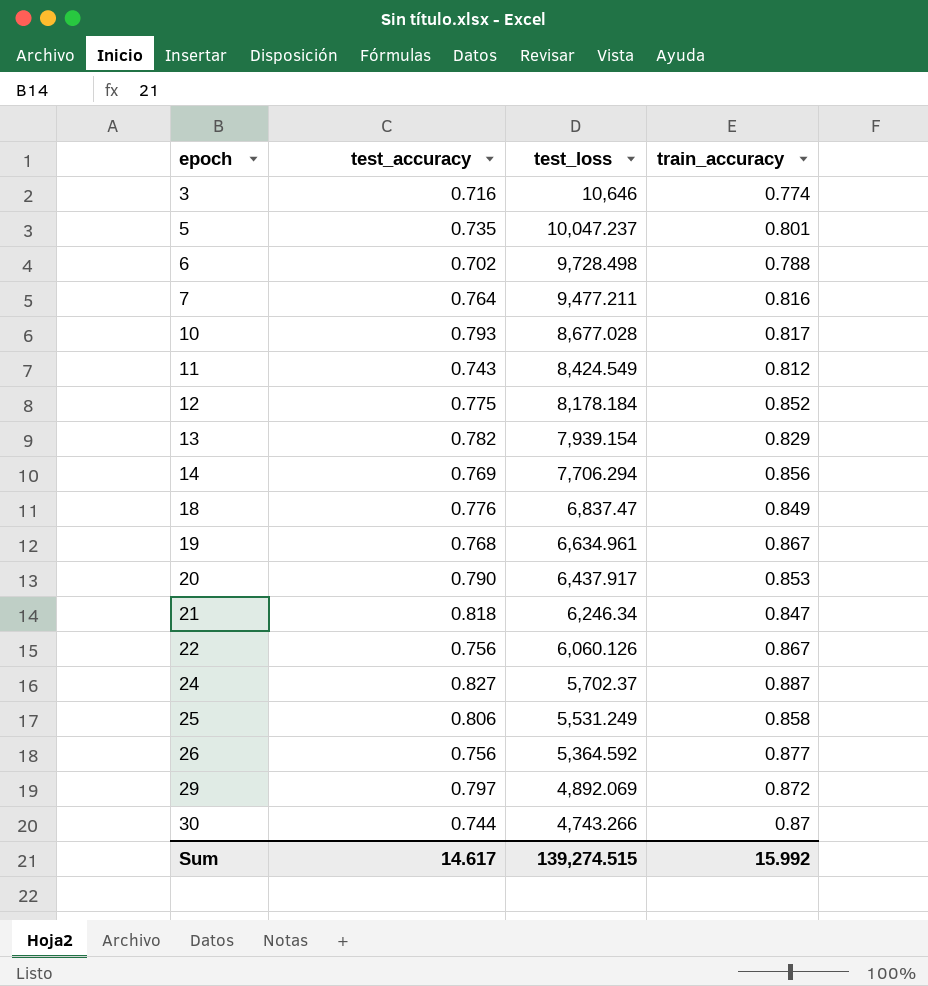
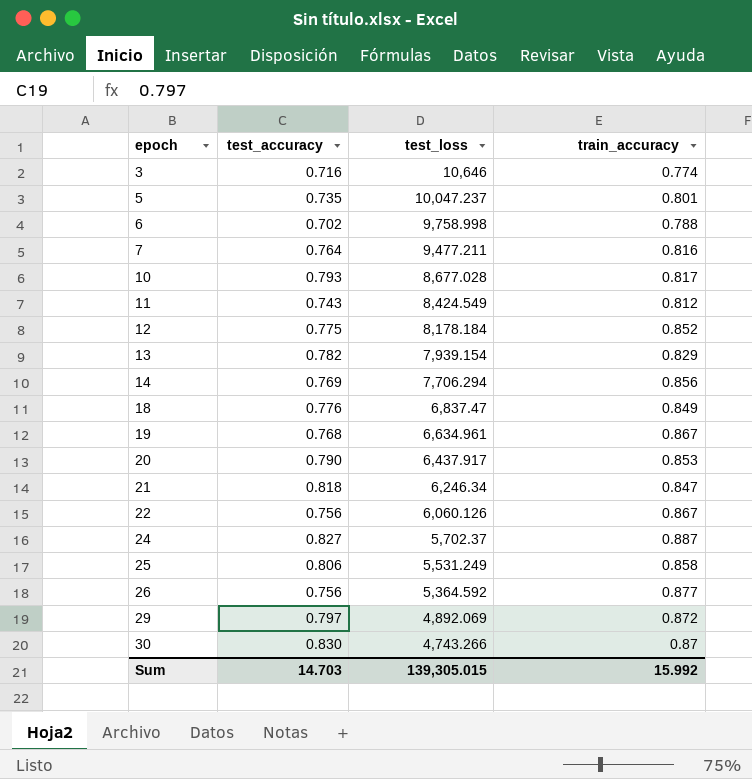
6 | test_loss: 9,728.498 -> 9,758.998
30 | test_accuracy: 0.744 -> 0.830
Sum | test_accuracy: 14.617 -> 14.703
Sum | test_loss: 139,274.515 -> 139,305.015

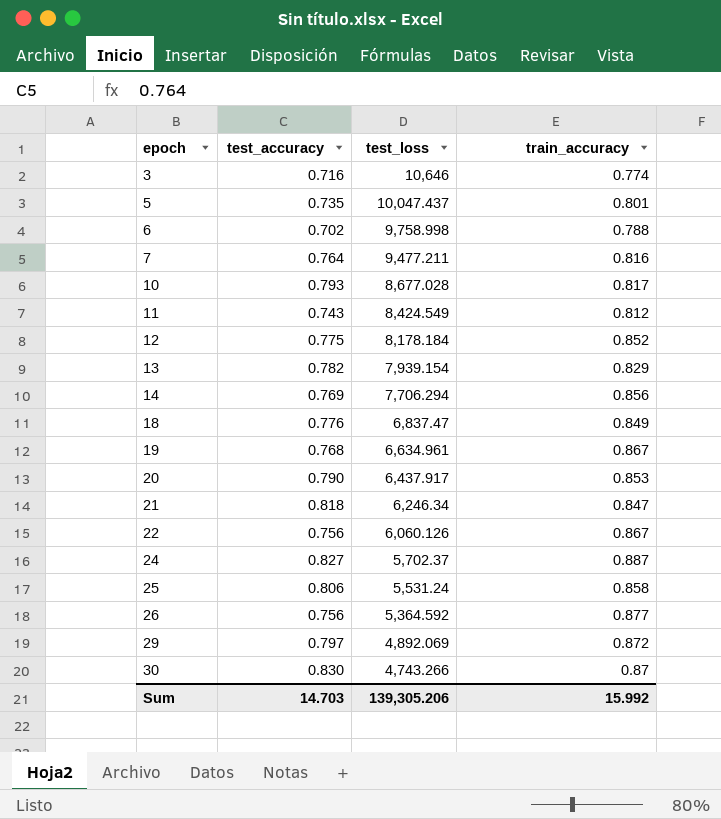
5 | test_loss: 10,047.237 -> 10,047.437
25 | test_loss: 5,531.249 -> 5,531.24
Sum | test_loss: 139,305.015 -> 139,305.206

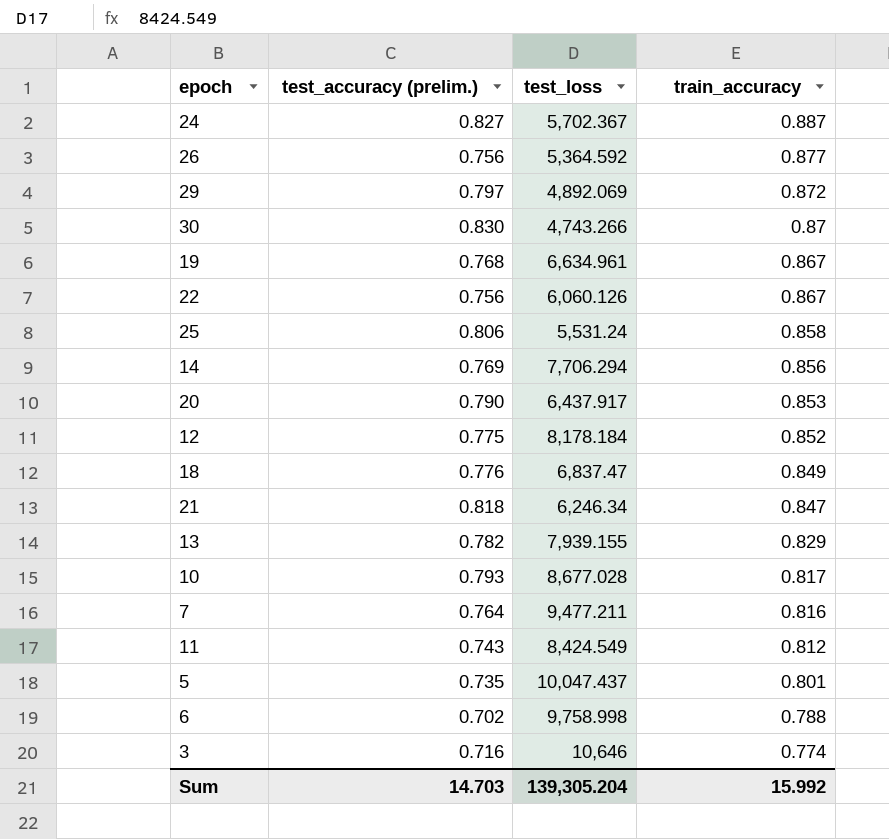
row order: epoch ascending -> train_accuracy descending
column name: test_accuracy -> test_accuracy (prelim.)
24 | test_loss: 5,702.37 -> 5,702.367
13 | test_loss: 7,939.154 -> 7,939.155
Sum | test_loss: 139,305.206 -> 139,305.204

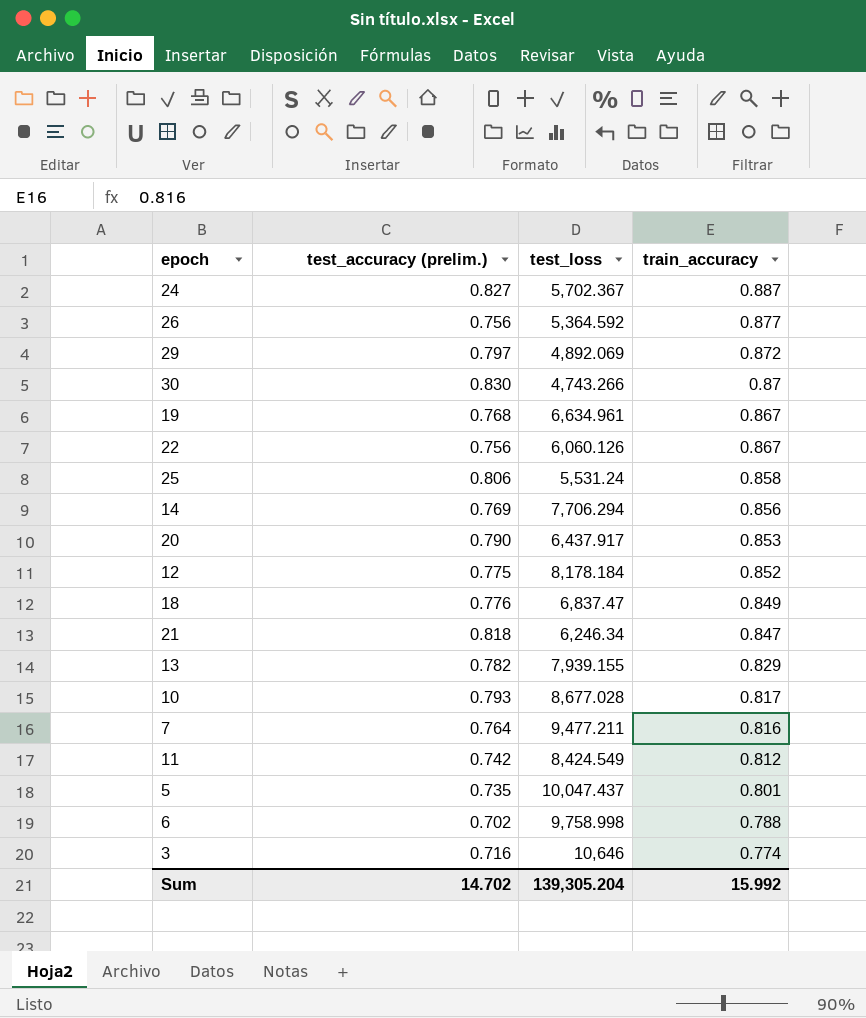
11 | test_accuracy (prelim.): 0.743 -> 0.742
Sum | test_accuracy (prelim.): 14.703 -> 14.702

